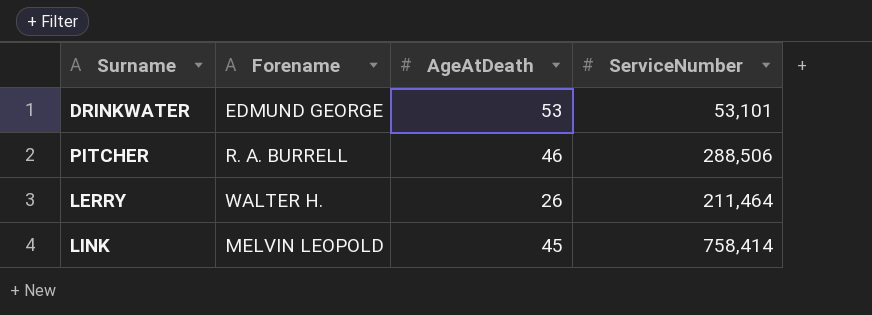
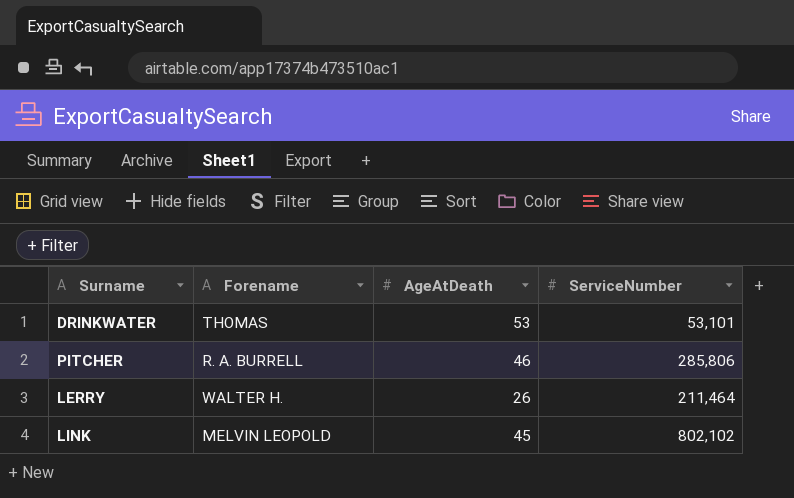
DRINKWATER | Forename: EDMUND GEORGE -> THOMAS
PITCHER | ServiceNumber: 288,506 -> 285,806
LINK | ServiceNumber: 758,414 -> 802,102

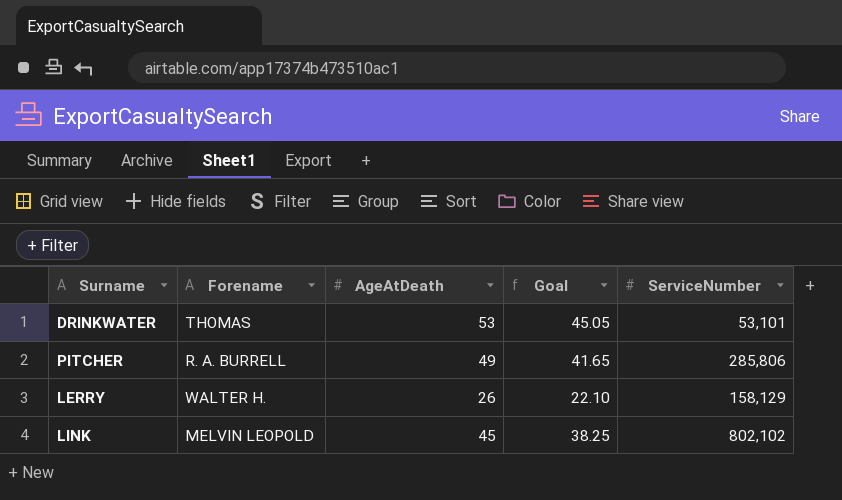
column Goal | formula: none -> [AgeAtDeath] * 0.85
PITCHER | AgeAtDeath: 46 -> 49
LERRY | ServiceNumber: 211,464 -> 158,129

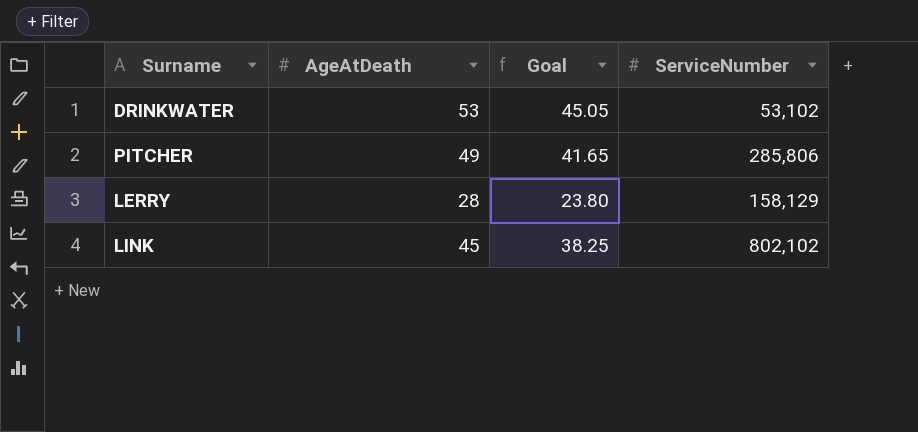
column Forename | position: 2 -> none
DRINKWATER | ServiceNumber: 53,101 -> 53,102
LERRY | AgeAtDeath: 26 -> 28
LERRY | Goal: 22.10 -> 23.80

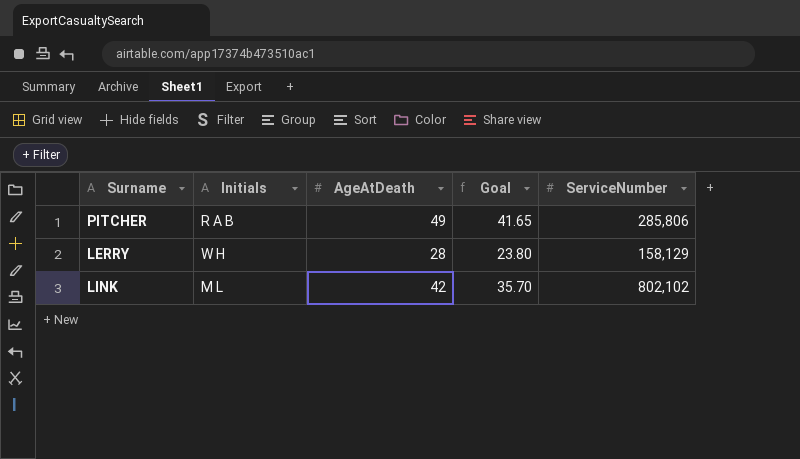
column Initials | position: none -> 2
row DRINKWATER: 53 | 45.05 | 53,102 -> none
LINK | AgeAtDeath: 45 -> 42
LINK | Goal: 38.25 -> 35.70

